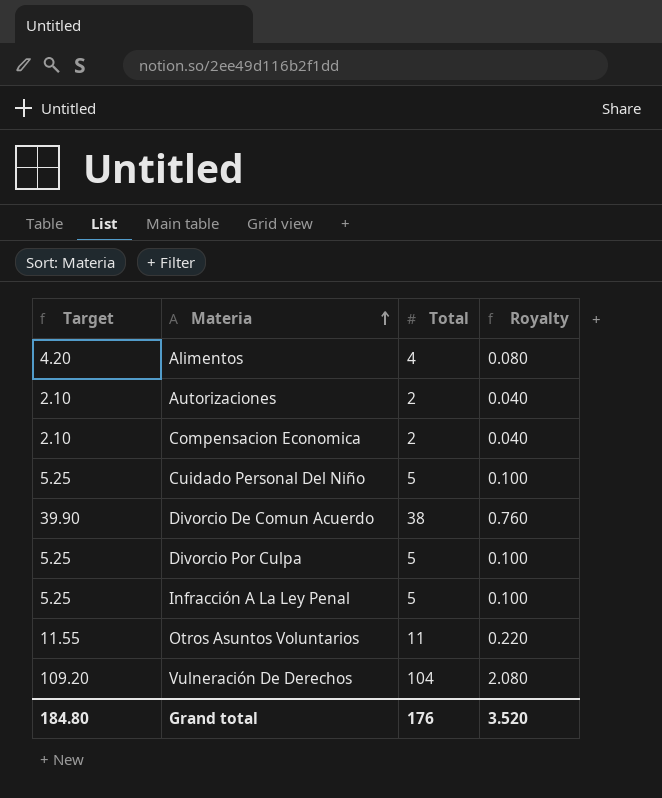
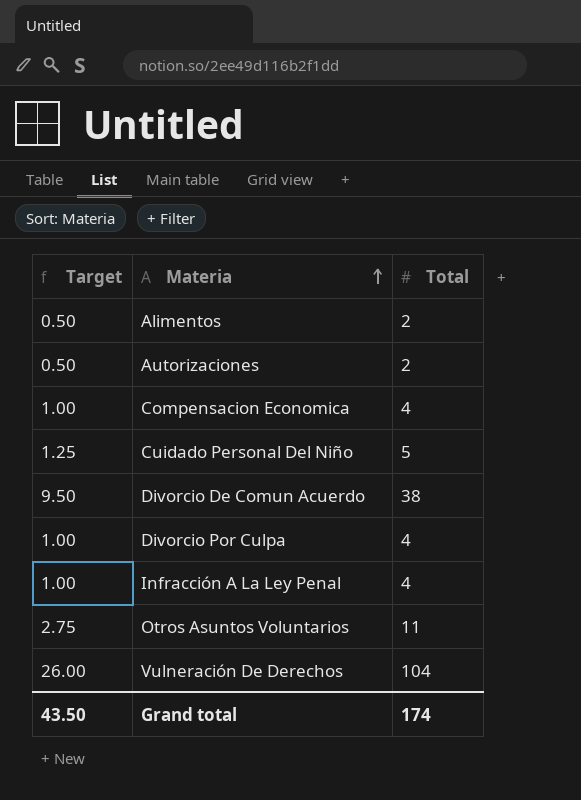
column Royalty | formula: [Total] * 0.02 -> none
column Target | formula: [Total] * 1.05 -> [Total] * 0.25
Alimentos | Total: 4 -> 2
Compensacion Economica | Total: 2 -> 4
Divorcio Por Culpa | Total: 5 -> 4
Infracción A La Ley Penal | Total: 5 -> 4
Grand total | Target: 184.80 -> 43.50
Grand total | Total: 176 -> 174

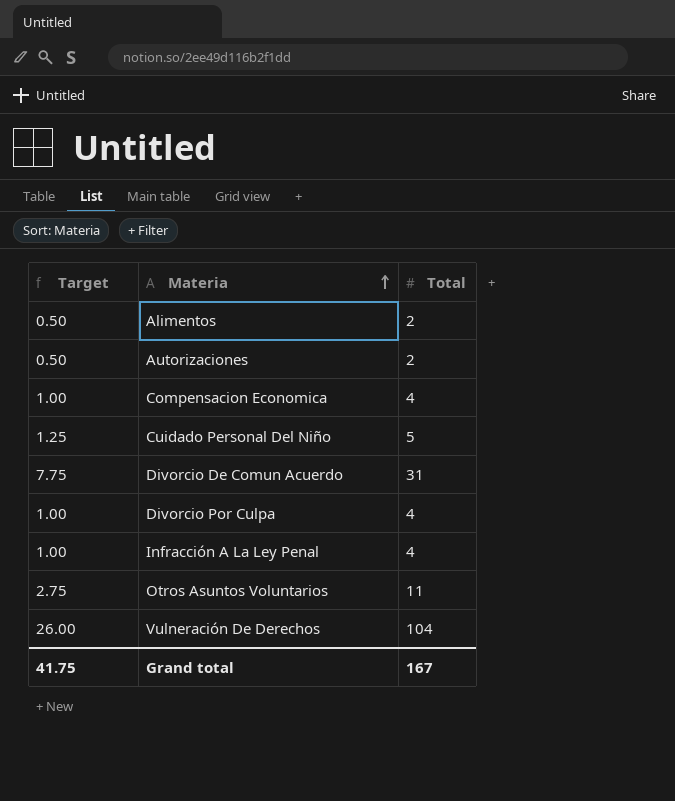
Divorcio De Comun Acuerdo | Target: 9.50 -> 7.75
Divorcio De Comun Acuerdo | Total: 38 -> 31
Grand total | Target: 43.50 -> 41.75
Grand total | Total: 174 -> 167

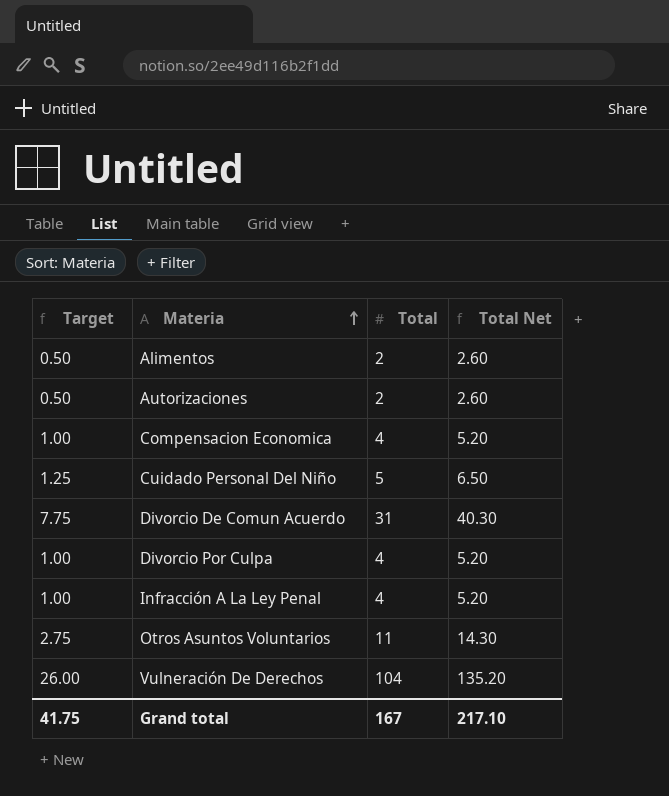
column Total Net | formula: none -> [Total] * 1.3

